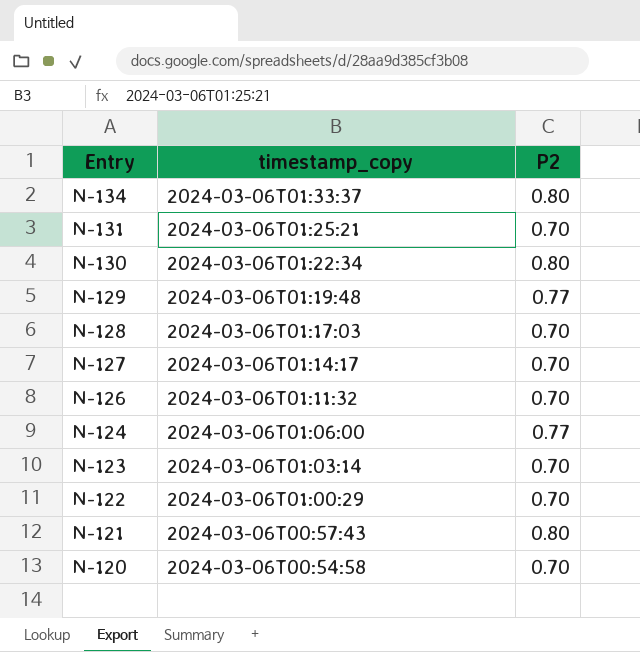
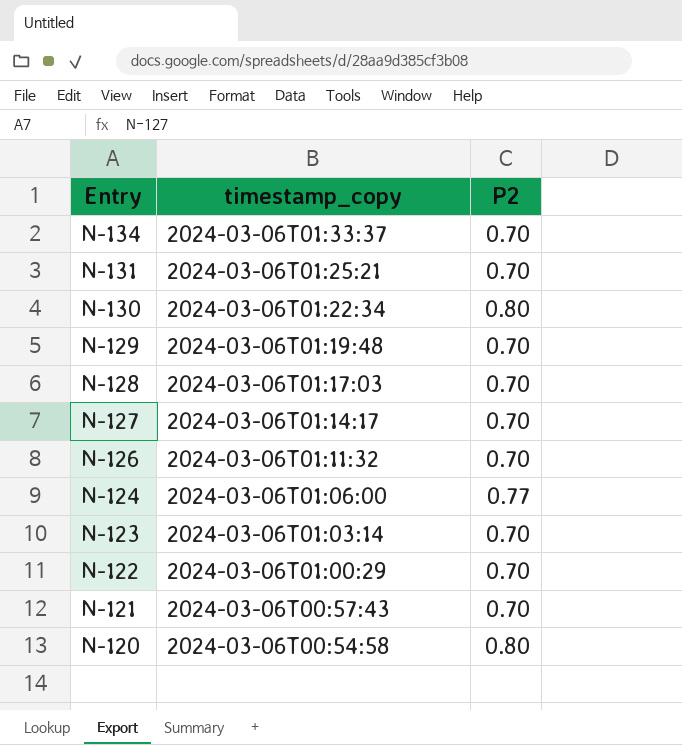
N-134 | P2: 0.80 -> 0.70
N-129 | P2: 0.77 -> 0.70
N-121 | P2: 0.80 -> 0.70
N-120 | P2: 0.70 -> 0.80

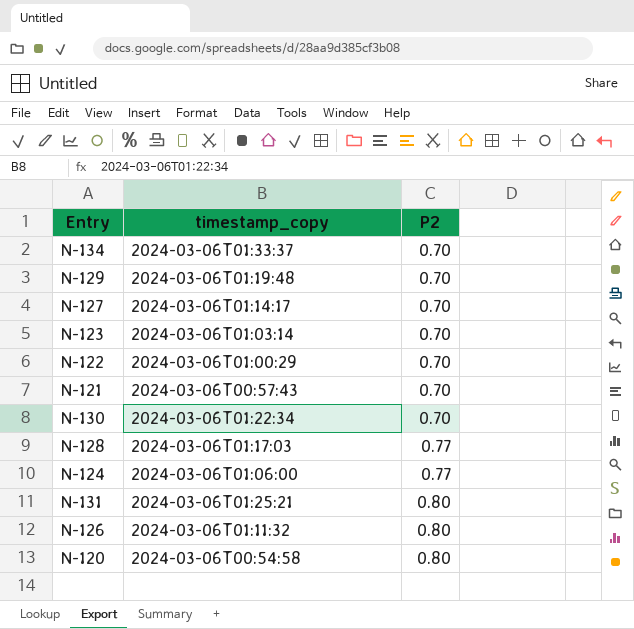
row order: Entry descending -> P2 ascending
N-130 | P2: 0.80 -> 0.70
N-128 | P2: 0.70 -> 0.77
N-131 | P2: 0.70 -> 0.80
N-126 | P2: 0.70 -> 0.80

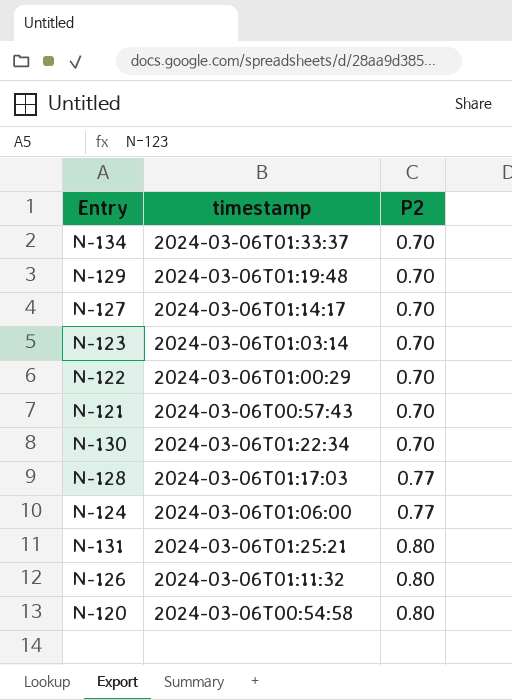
column name: timestamp_copy -> timestamp

